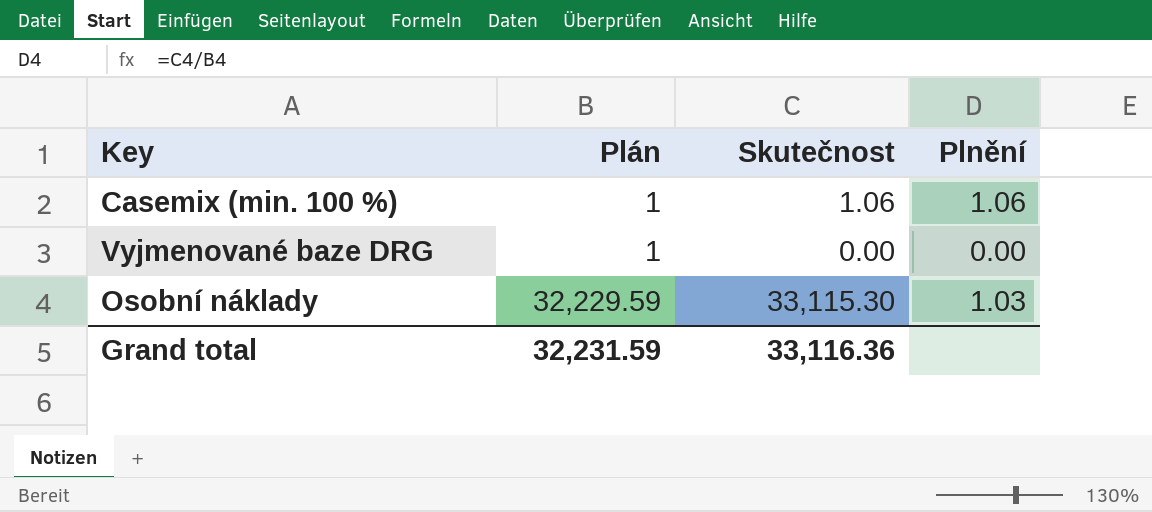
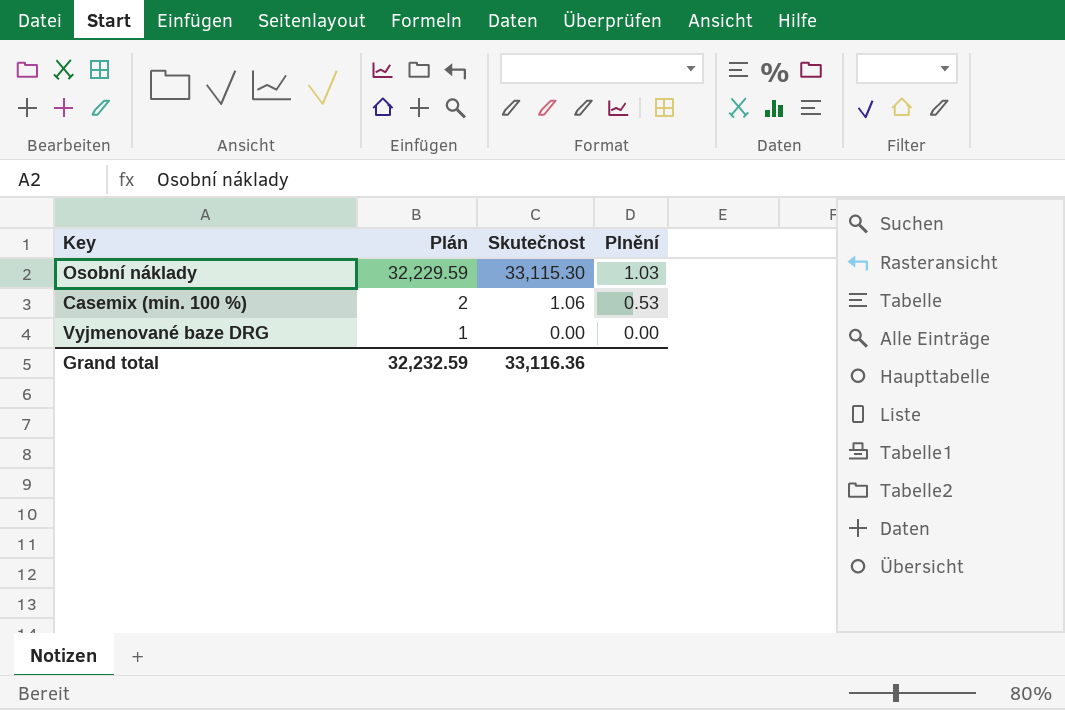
row order: Plán ascending -> Plán descending
Casemix (min. 100 %) | Plán: 1 -> 2
Casemix (min. 100 %) | Plnění: 1.06 -> 0.53
Grand total | Plán: 32,231.59 -> 32,232.59

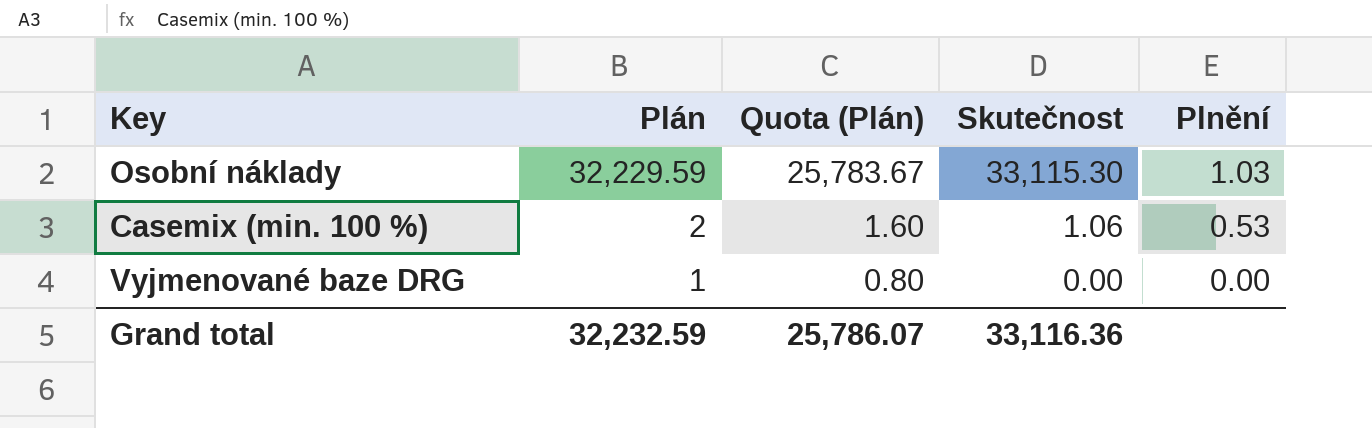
column Quota (Plán) | formula: none -> [Plán] * 0.8

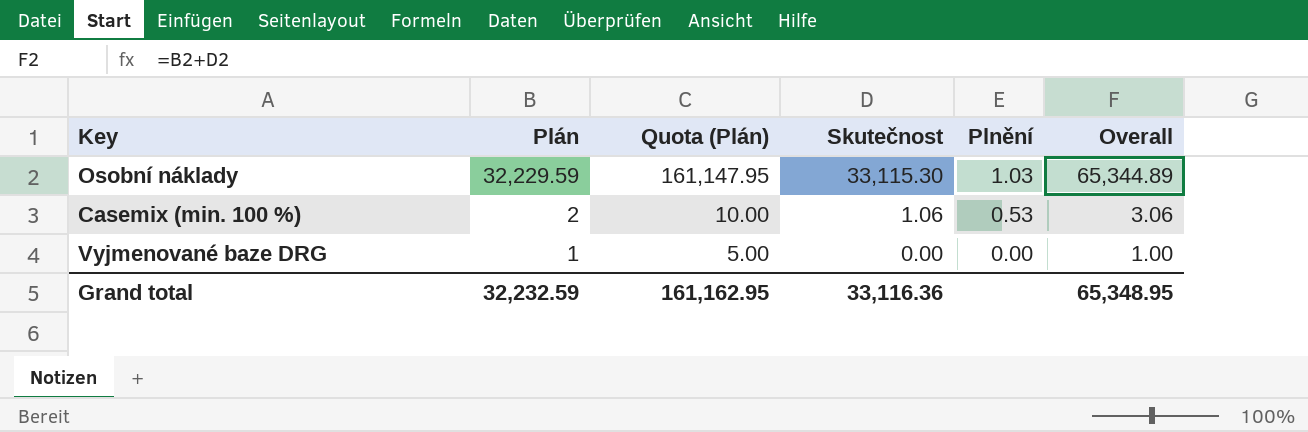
column Quota (Plán) | formula: [Plán] * 0.8 -> [Plán] * 5
column Overall | formula: none -> [Plán] + [Skutečnost]
Grand total | Quota (Plán): 25,786.07 -> 161,162.95

